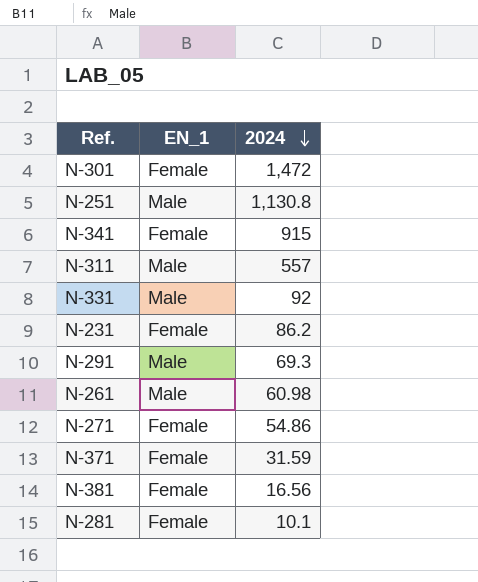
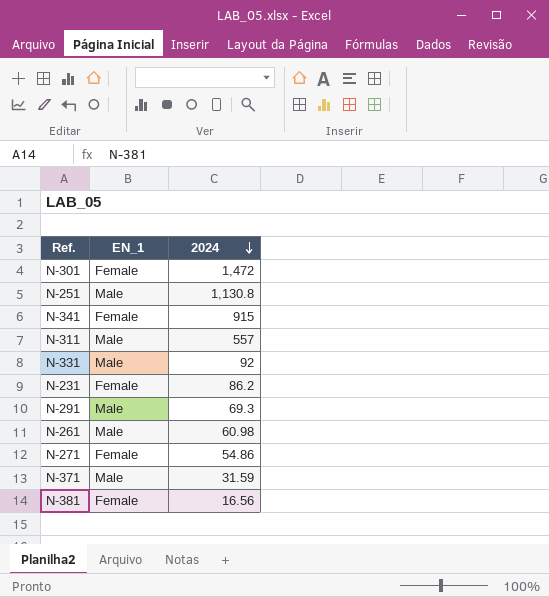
row N-281: Female | 10.1 -> none
N-371 | EN_1: Female -> Male

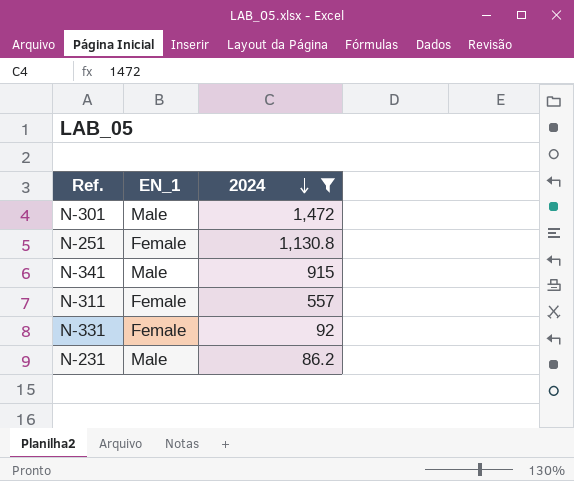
filter: none -> 2024 >= 86.2
N-301 | EN_1: Female -> Male
N-251 | EN_1: Male -> Female
N-341 | EN_1: Female -> Male
N-311 | EN_1: Male -> Female
N-331 | EN_1: Male -> Female
N-231 | EN_1: Female -> Male

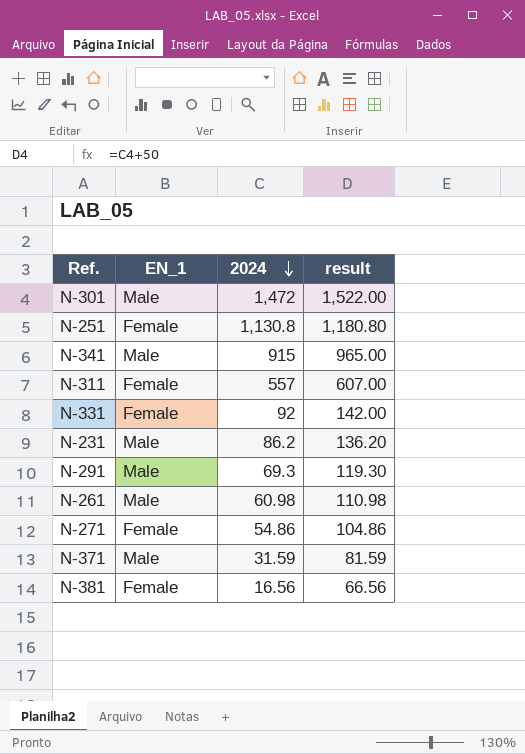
filter: 2024 >= 86.2 -> none
column result | formula: none -> [2024] + 50

